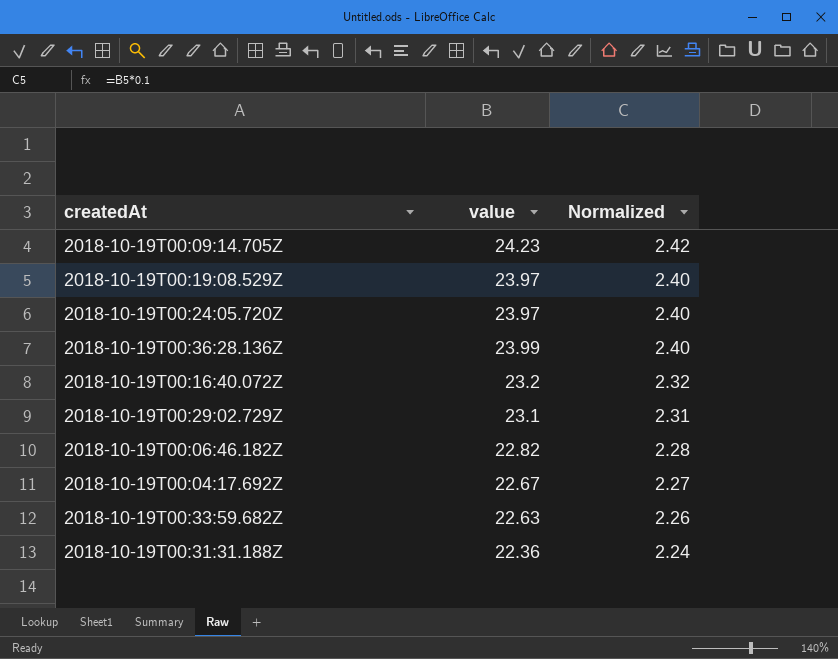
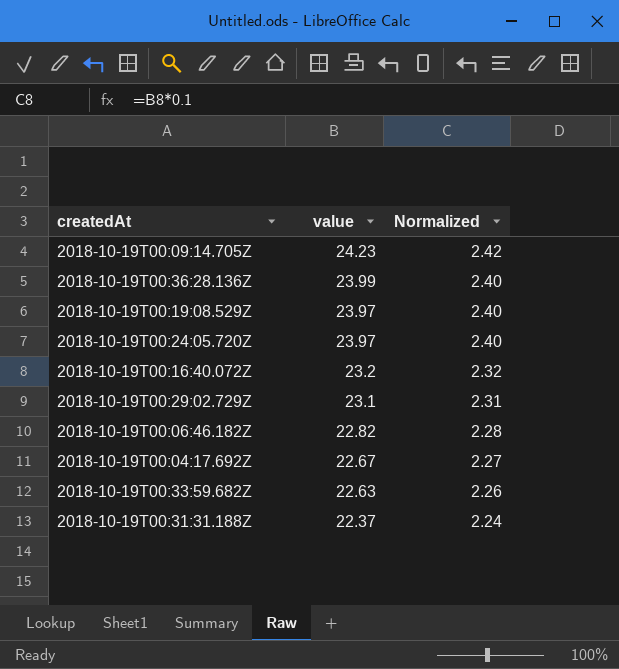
row order: Normalized descending -> value descending
2018-10-19T00:31:31.188Z | value: 22.36 -> 22.37

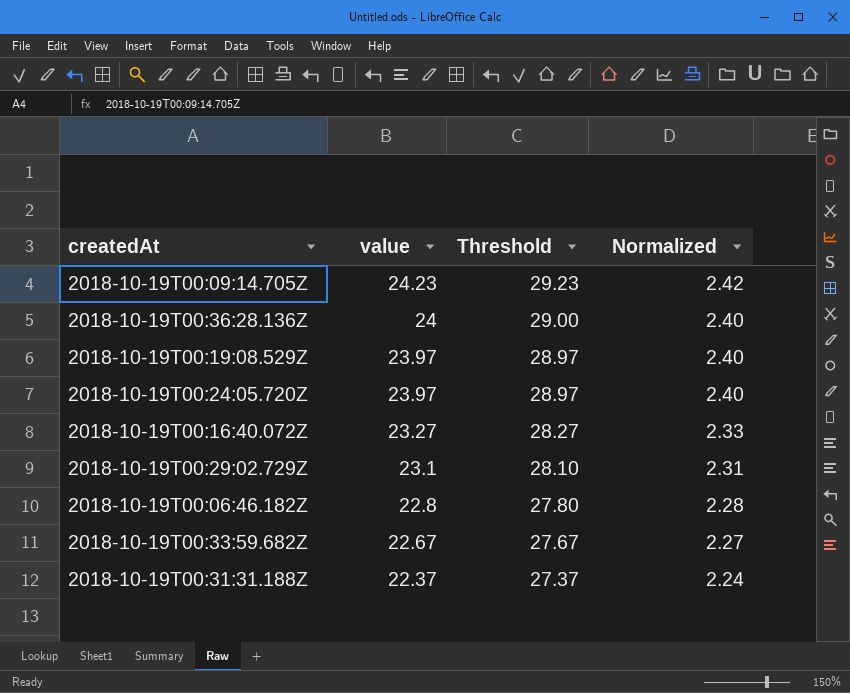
column Threshold | formula: none -> [value] + 5
row 2018-10-19T00:04:17.692Z: 22.67 | 2.27 -> none
2018-10-19T00:36:28.136Z | value: 23.99 -> 24
2018-10-19T00:16:40.072Z | value: 23.2 -> 23.27
2018-10-19T00:16:40.072Z | Normalized: 2.32 -> 2.33
2018-10-19T00:06:46.182Z | value: 22.82 -> 22.8
2018-10-19T00:33:59.682Z | value: 22.63 -> 22.67
2018-10-19T00:33:59.682Z | Normalized: 2.26 -> 2.27

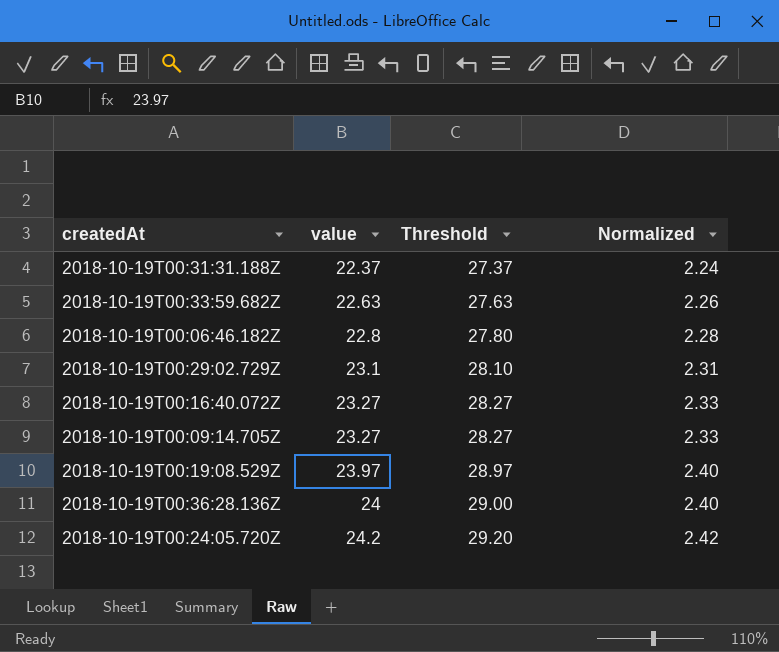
row order: value descending -> value ascending
2018-10-19T00:33:59.682Z | value: 22.67 -> 22.63
2018-10-19T00:33:59.682Z | Threshold: 27.67 -> 27.63
2018-10-19T00:33:59.682Z | Normalized: 2.27 -> 2.26
2018-10-19T00:09:14.705Z | value: 24.23 -> 23.27
2018-10-19T00:09:14.705Z | Threshold: 29.23 -> 28.27
2018-10-19T00:09:14.705Z | Normalized: 2.42 -> 2.33
2018-10-19T00:24:05.720Z | value: 23.97 -> 24.2
2018-10-19T00:24:05.720Z | Threshold: 28.97 -> 29.20
2018-10-19T00:24:05.720Z | Normalized: 2.40 -> 2.42

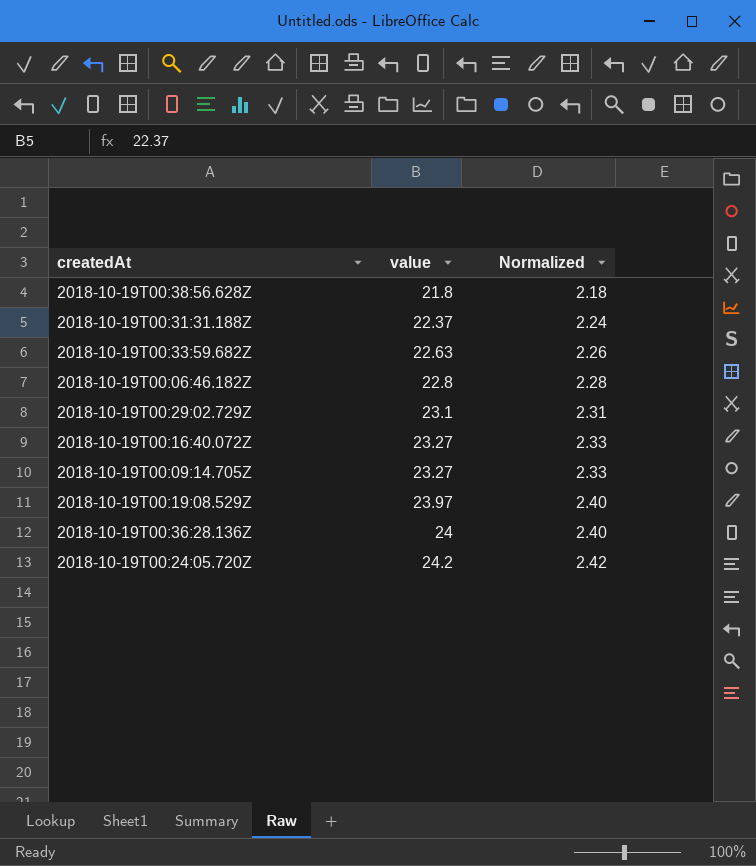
column Threshold | formula: [value] + 5 -> none
row 2018-10-19T00:38:56.628Z: none -> 21.8 | 2.18

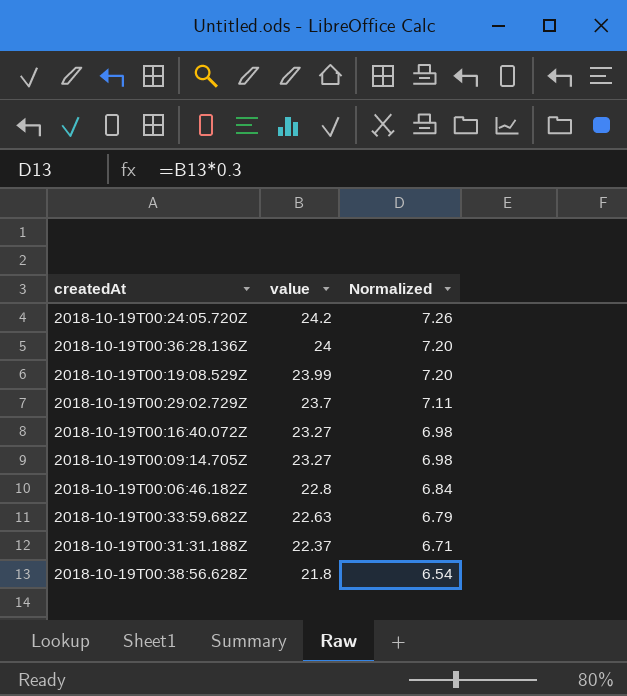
row order: value ascending -> value descending
column Normalized | formula: [value] * 0.1 -> [value] * 0.3
2018-10-19T00:19:08.529Z | value: 23.97 -> 23.99
2018-10-19T00:29:02.729Z | value: 23.1 -> 23.7

